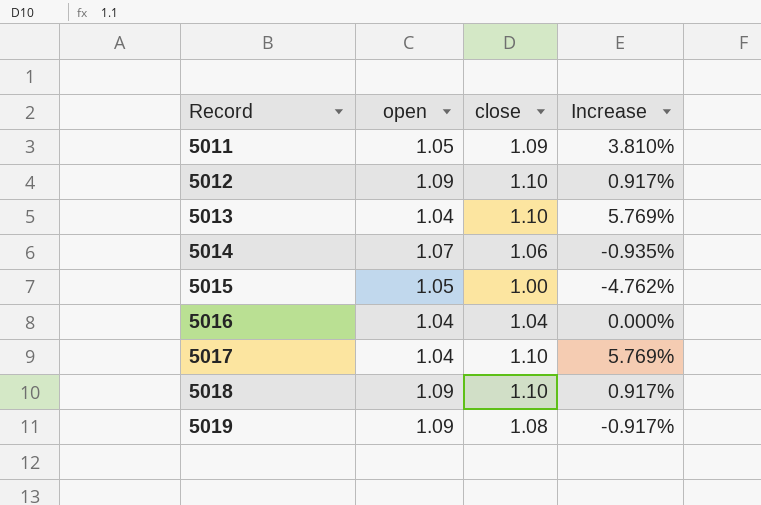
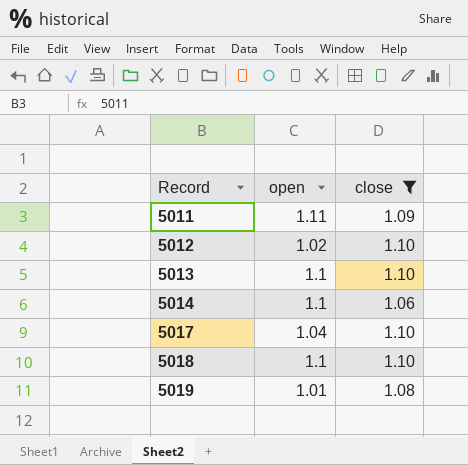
filter: none -> close >= 1.06
column Increase | formula: ([close] - [open]) / [open] -> none
5011 | open: 1.05 -> 1.11
5012 | open: 1.09 -> 1.02
5013 | open: 1.04 -> 1.1
5014 | open: 1.07 -> 1.1
5018 | open: 1.09 -> 1.1
5019 | open: 1.09 -> 1.01

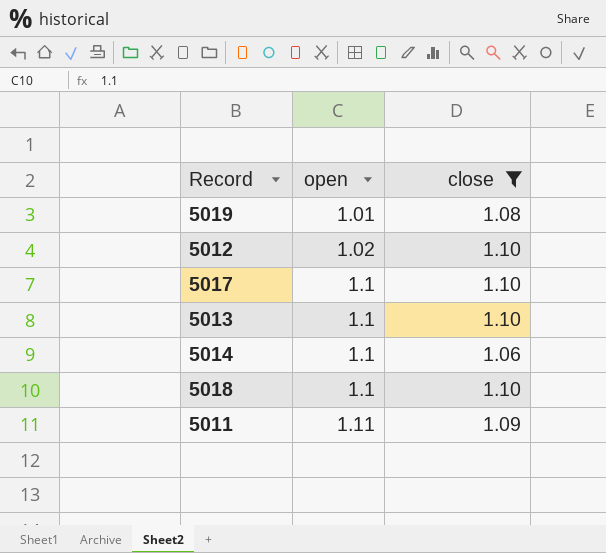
row order: Record ascending -> open ascending
5017 | open: 1.04 -> 1.1

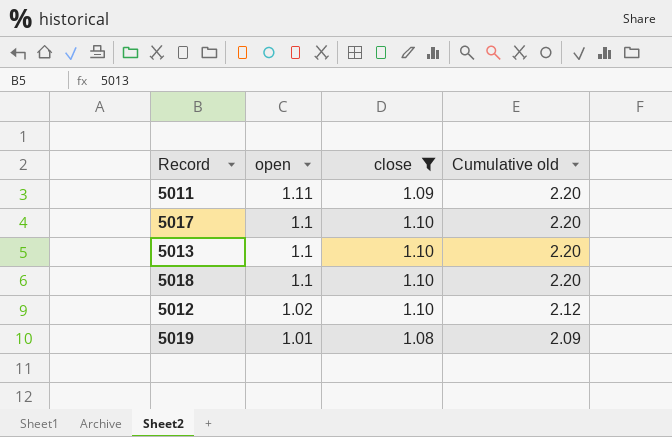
row order: open ascending -> open descending
column Cumulative old | formula: none -> [open] + [close]
row 5014: 1.1 | 1.06 -> none

